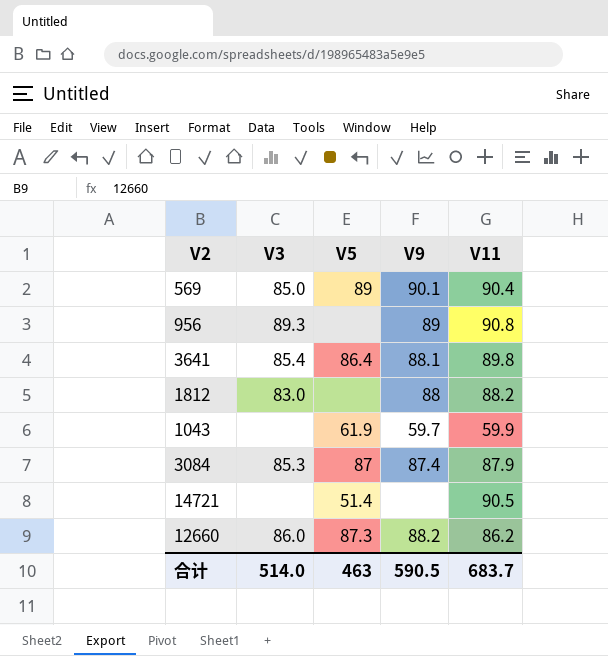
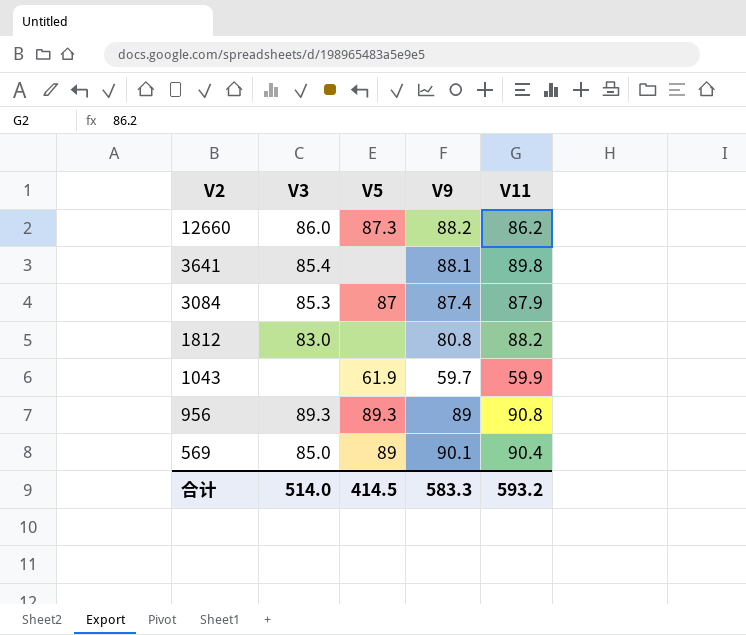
row order: none -> V2 descending
row 14721: none | 51.4 | none | 90.5 -> none
3641 | V5: 86.4 -> none
1812 | V9: 88 -> 80.8
956 | V5: none -> 89.3
合计 | V5: 463 -> 414.5
合计 | V9: 590.5 -> 583.3
合计 | V11: 683.7 -> 593.2

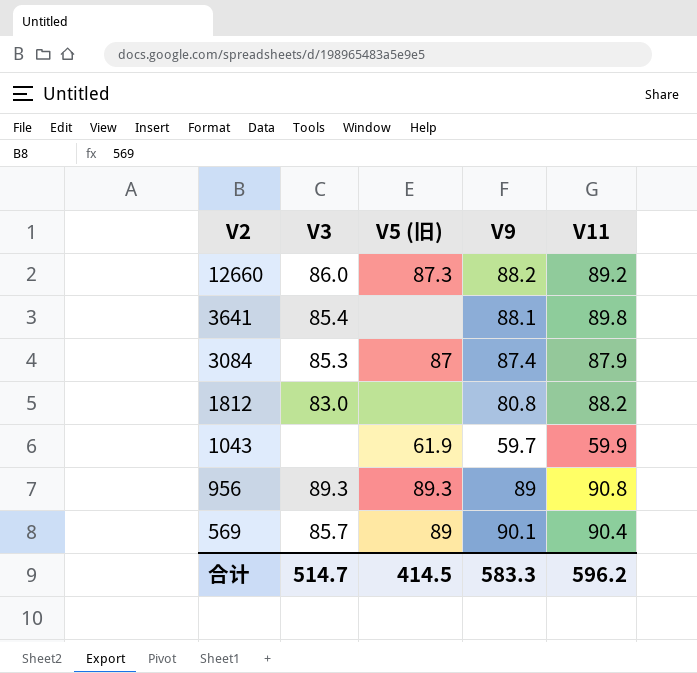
column name: V5 -> V5 (旧)
12660 | V11: 86.2 -> 89.2
569 | V3: 85.0 -> 85.7
合计 | V3: 514.0 -> 514.7
合计 | V11: 593.2 -> 596.2

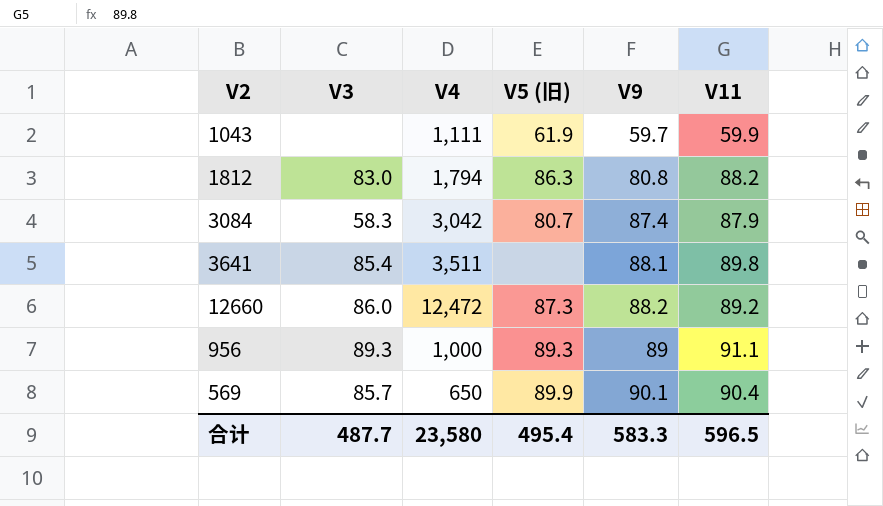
row order: V2 descending -> V9 ascending
column V4 | position: none -> 3
1812 | V5 (旧): none -> 86.3
3084 | V3: 85.3 -> 58.3
3084 | V5 (旧): 87 -> 80.7
956 | V11: 90.8 -> 91.1
569 | V5 (旧): 89 -> 89.9
合计 | V3: 514.7 -> 487.7
合计 | V5 (旧): 414.5 -> 495.4
合计 | V11: 596.2 -> 596.5

